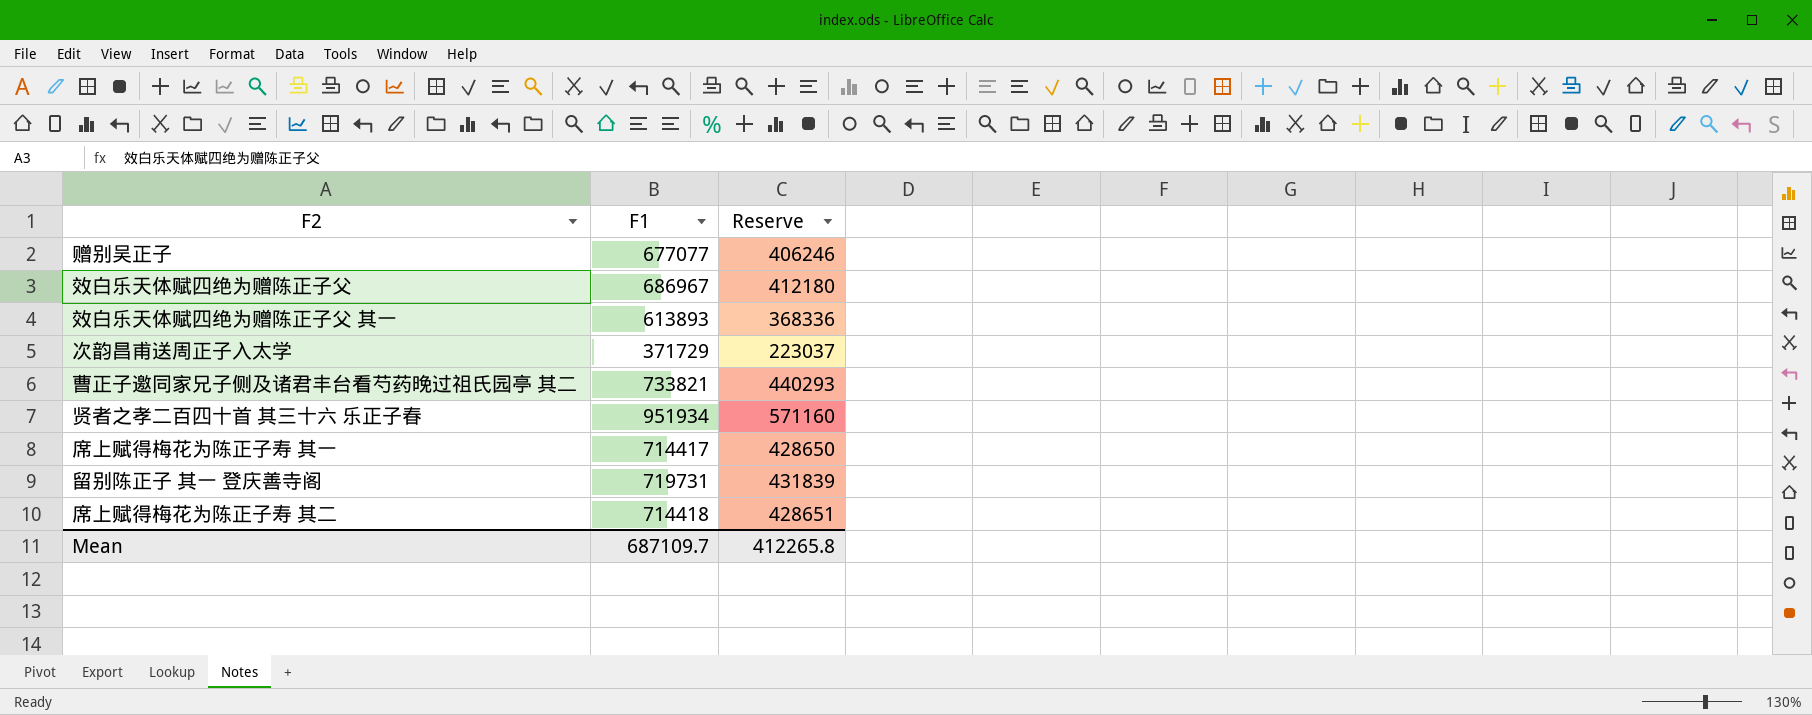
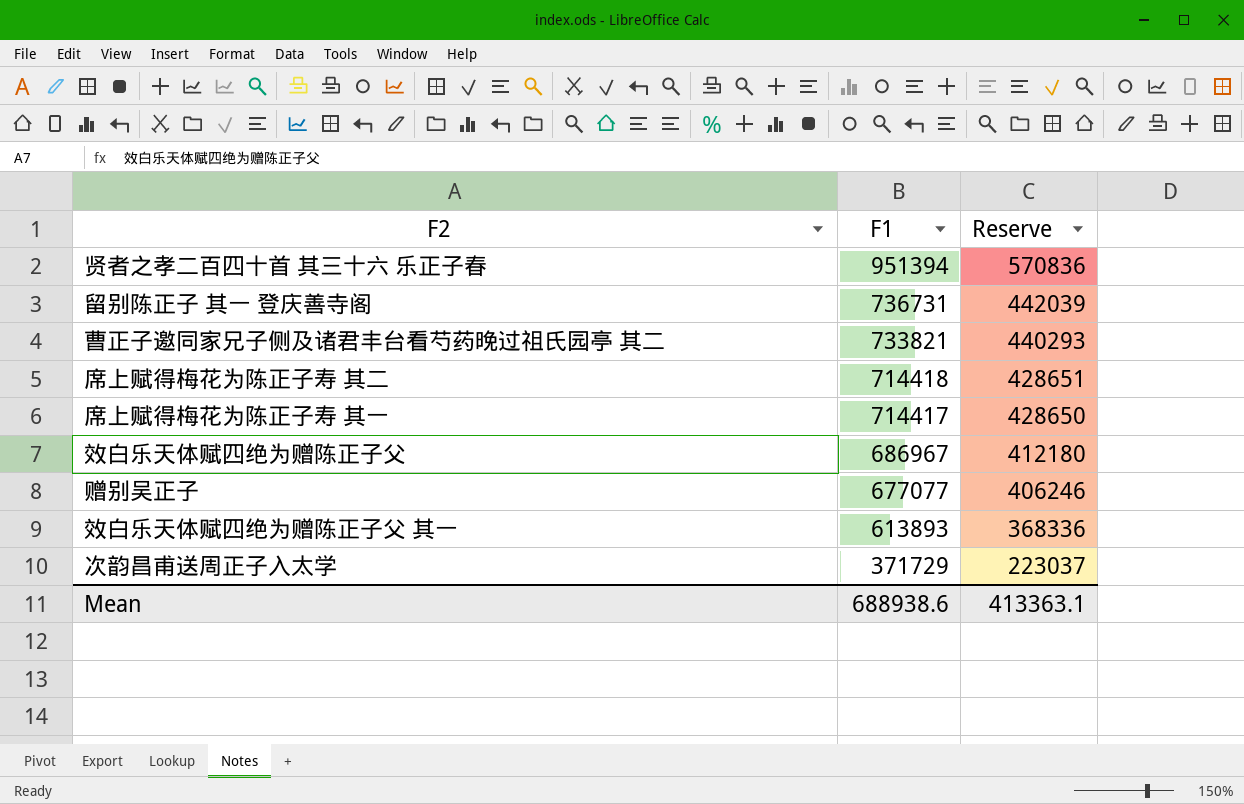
row order: none -> F1 descending
贤者之孝二百四十首 其三十六 乐正子春 | F1: 951934 -> 951394
贤者之孝二百四十首 其三十六 乐正子春 | Reserve: 571160 -> 570836
留别陈正子 其一 登庆善寺阁 | F1: 719731 -> 736731
留别陈正子 其一 登庆善寺阁 | Reserve: 431839 -> 442039
Mean | F1: 687109.7 -> 688938.6
Mean | Reserve: 412265.8 -> 413363.1

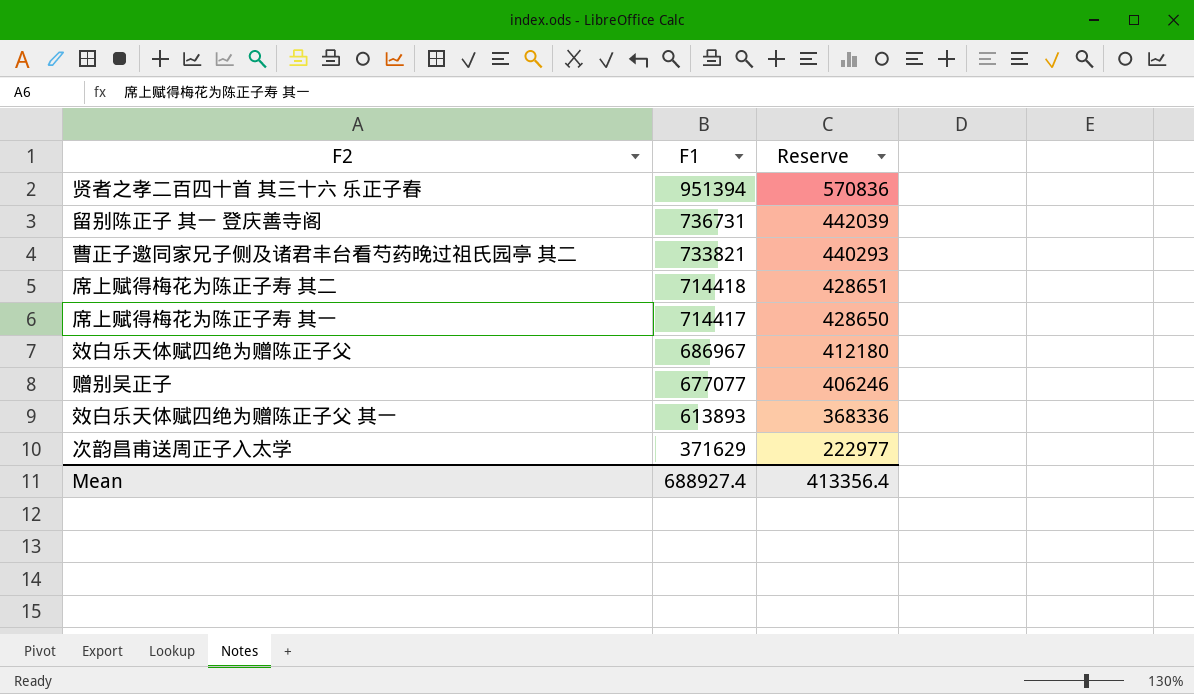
次韵昌甫送周正子入太学 | F1: 371729 -> 371629
次韵昌甫送周正子入太学 | Reserve: 223037 -> 222977
Mean | F1: 688938.6 -> 688927.4
Mean | Reserve: 413363.1 -> 413356.4

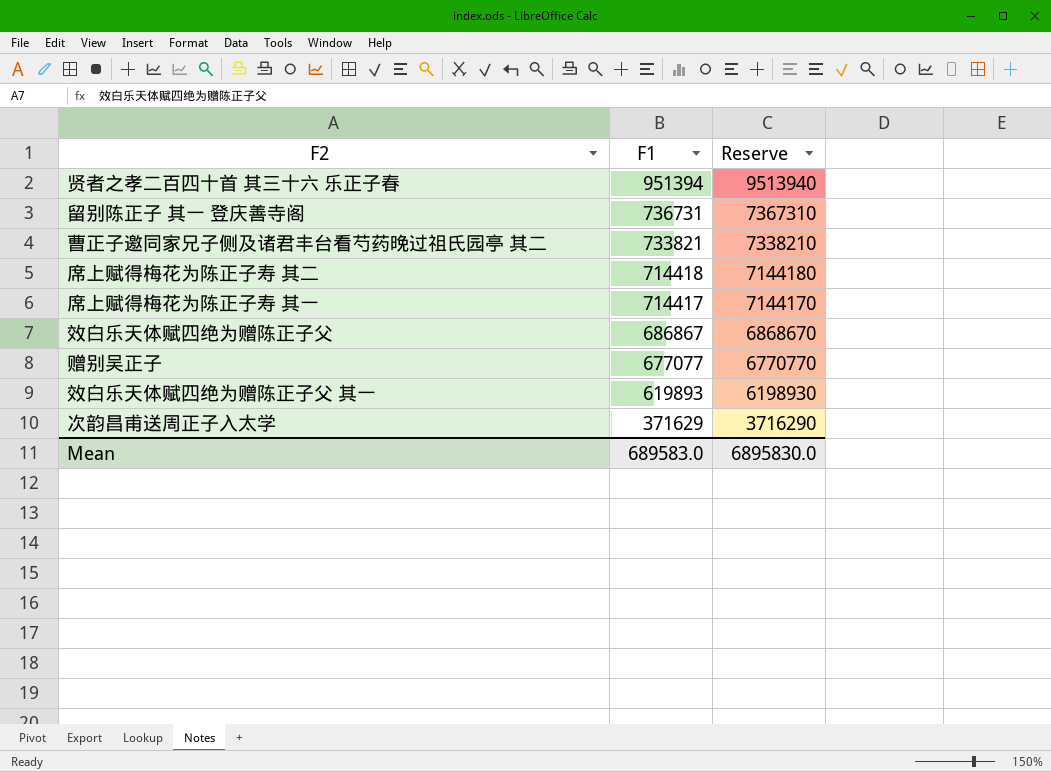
column Reserve | formula: [F1] * 0.6 -> [F1] * 10
效白乐天体赋四绝为赠陈正子父 | F1: 686967 -> 686867
效白乐天体赋四绝为赠陈正子父 其一 | F1: 613893 -> 619893
Mean | F1: 688927.4 -> 689583.0
Mean | Reserve: 413356.4 -> 6895830.0

